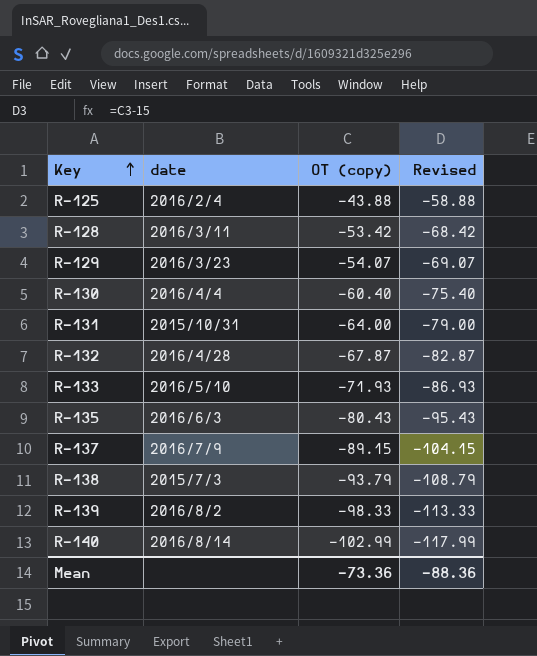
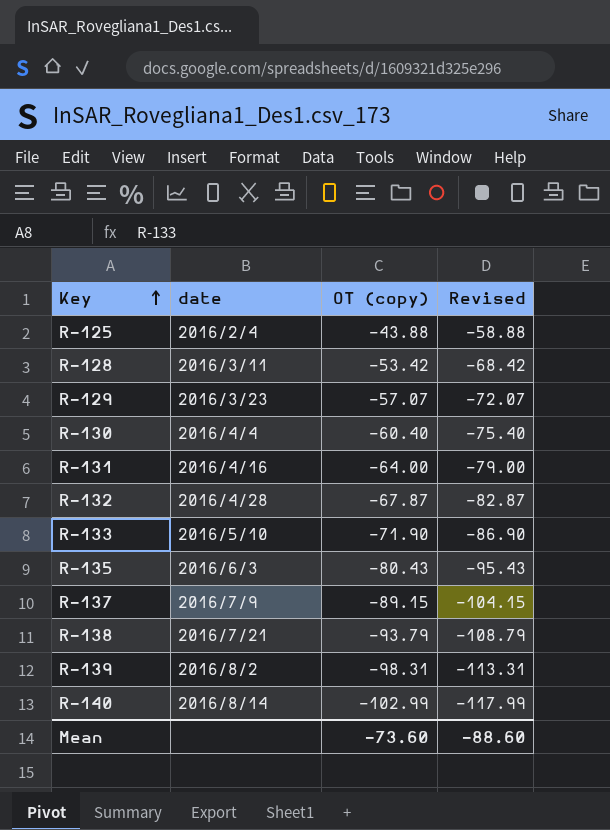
R-129 | OT (copy): -54.07 -> -57.07
R-129 | Revised: -69.07 -> -72.07
R-131 | date: 2015/10/31 -> 2016/4/16
R-133 | OT (copy): -71.93 -> -71.90
R-133 | Revised: -86.93 -> -86.90
R-138 | date: 2015/7/3 -> 2016/7/21
R-139 | OT (copy): -98.33 -> -98.31
R-139 | Revised: -113.33 -> -113.31
Mean | OT (copy): -73.36 -> -73.60
Mean | Revised: -88.36 -> -88.60

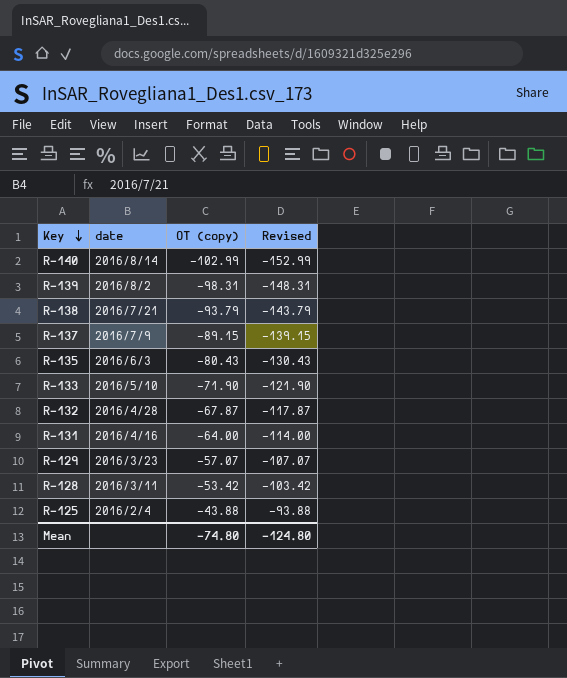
row order: Key ascending -> Key descending
column Revised | formula: [OT (copy)] - 15 -> [OT (copy)] - 50
row R-130: 2016/4/4 | -60.40 | -75.40 -> none
Mean | OT (copy): -73.60 -> -74.80
Mean | Revised: -88.60 -> -124.80

